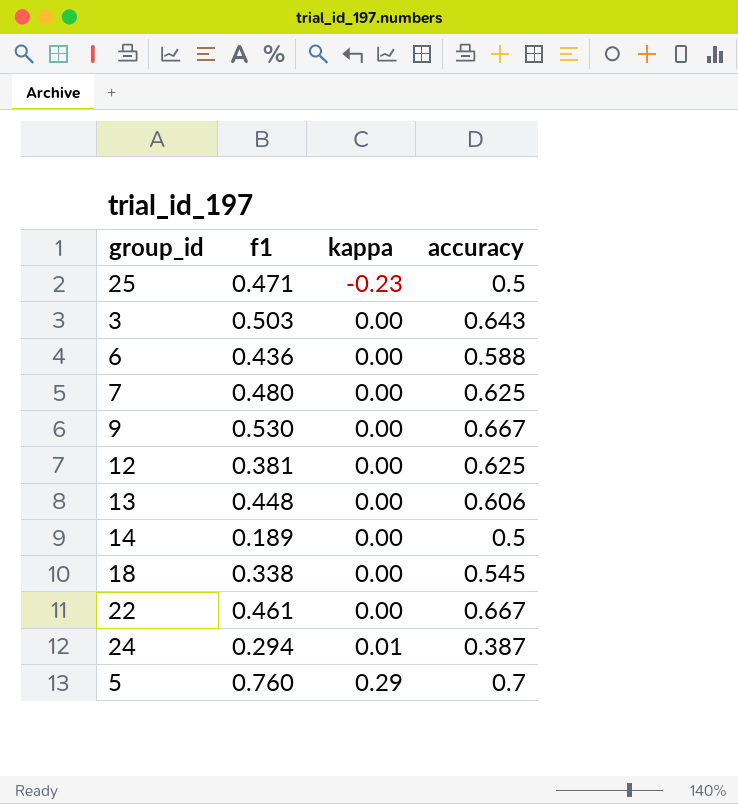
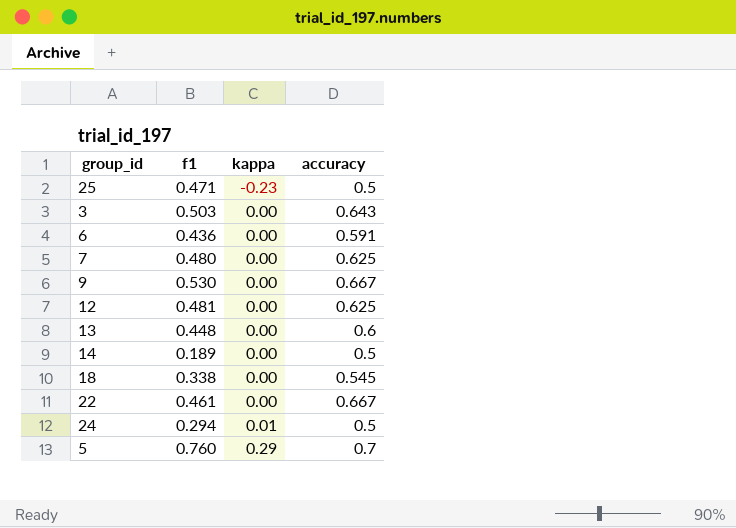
6 | accuracy: 0.588 -> 0.591
12 | f1: 0.381 -> 0.481
13 | accuracy: 0.606 -> 0.6
24 | accuracy: 0.387 -> 0.5

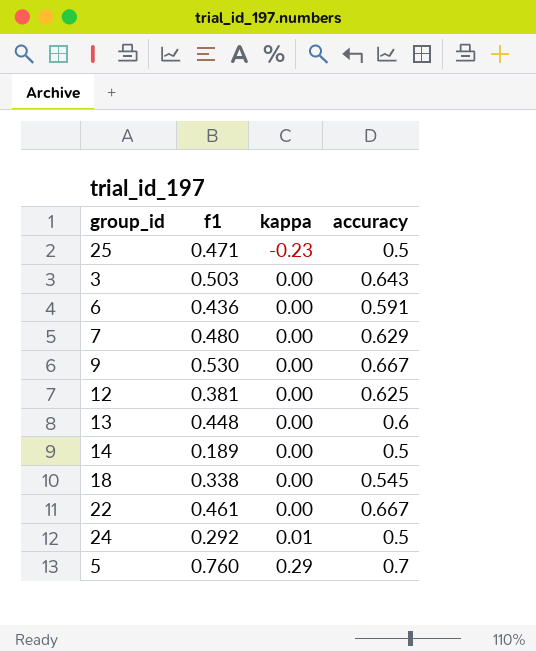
7 | accuracy: 0.625 -> 0.629
12 | f1: 0.481 -> 0.381
24 | f1: 0.294 -> 0.292

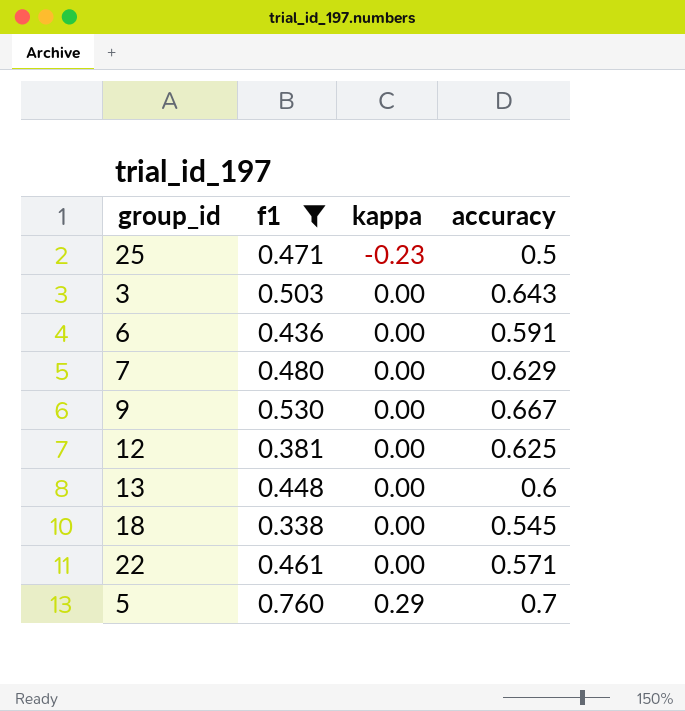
filter: none -> f1 >= 0.338
22 | accuracy: 0.667 -> 0.571

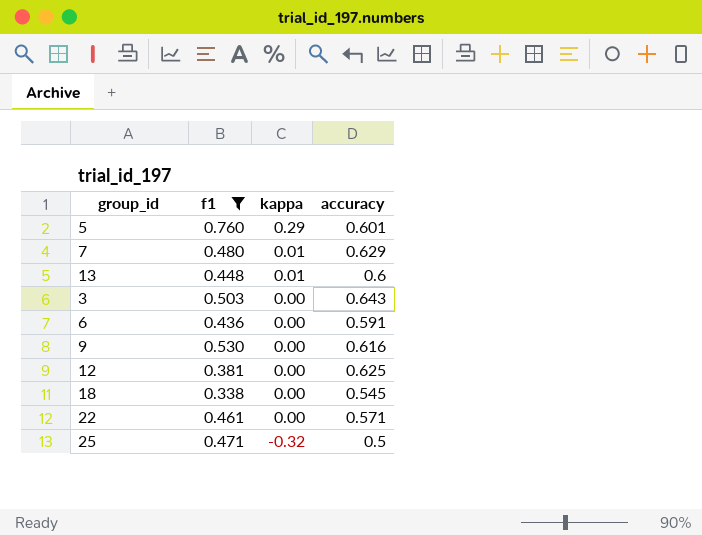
row order: kappa ascending -> kappa descending
5 | accuracy: 0.7 -> 0.601
7 | kappa: 0.00 -> 0.01
13 | kappa: 0.00 -> 0.01
9 | accuracy: 0.667 -> 0.616
25 | kappa: -0.23 -> -0.32

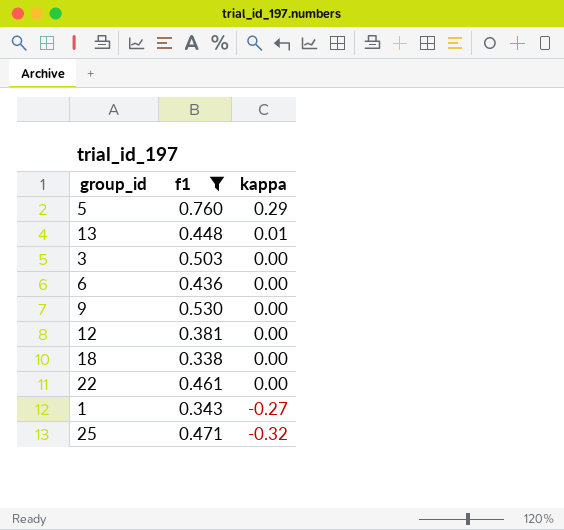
column accuracy | position: 4 -> none
row 7: 0.480 | 0.01 | 0.629 -> none
row 1: none -> 0.343 | -0.27

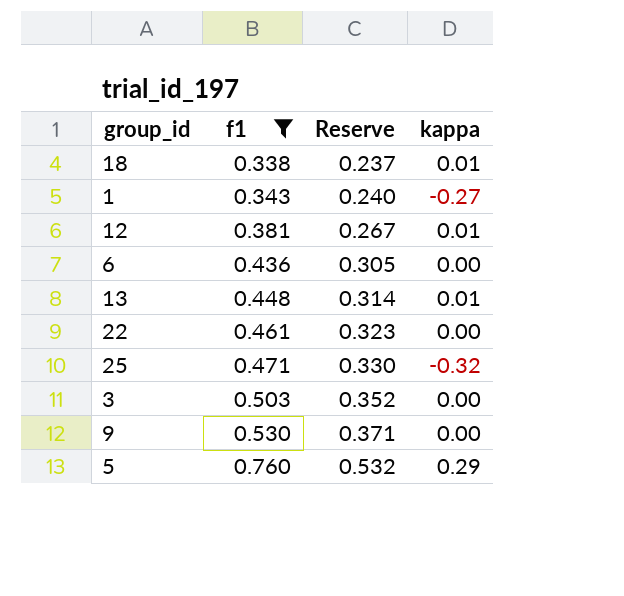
row order: kappa descending -> f1 ascending
column Reserve | formula: none -> [f1] * 0.7
18 | kappa: 0.00 -> 0.01
12 | kappa: 0.00 -> 0.01

